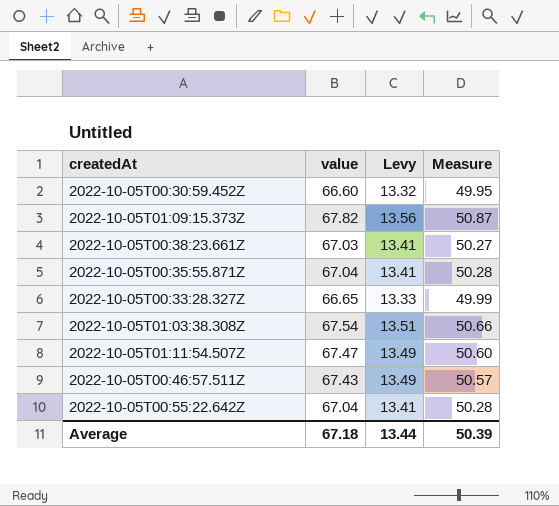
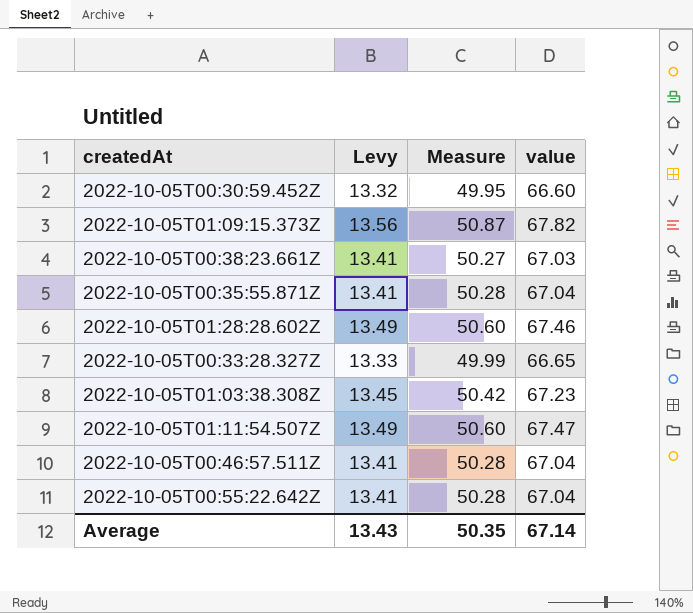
column value | position: 2 -> 4
row 2022-10-05T01:28:28.602Z: none -> 13.49 | 50.60 | 67.46
2022-10-05T01:03:38.308Z | Levy: 13.51 -> 13.45
2022-10-05T01:03:38.308Z | Measure: 50.66 -> 50.42
2022-10-05T01:03:38.308Z | value: 67.54 -> 67.23
2022-10-05T00:46:57.511Z | Levy: 13.49 -> 13.41
2022-10-05T00:46:57.511Z | Measure: 50.57 -> 50.28
2022-10-05T00:46:57.511Z | value: 67.43 -> 67.04
Average | Levy: 13.44 -> 13.43
Average | Measure: 50.39 -> 50.35
Average | value: 67.18 -> 67.14

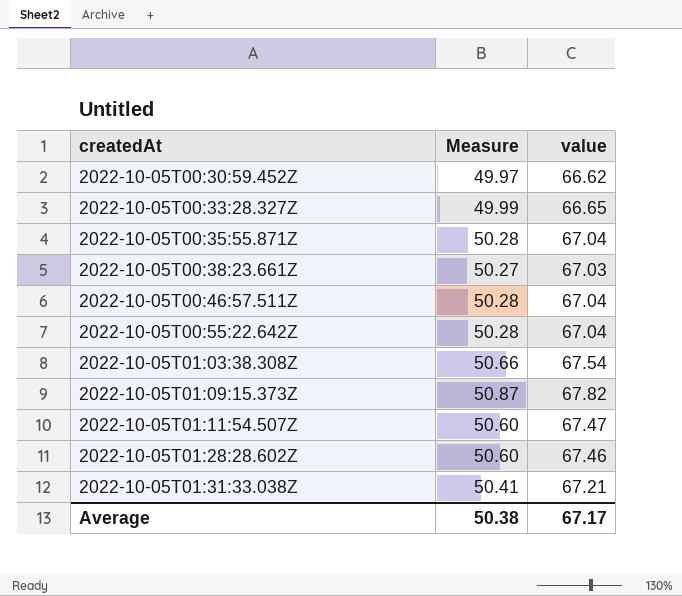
row order: none -> createdAt ascending
column Levy | formula: [value] * 0.2 -> none
2022-10-05T00:30:59.452Z | Measure: 49.95 -> 49.97
2022-10-05T00:30:59.452Z | value: 66.60 -> 66.62
2022-10-05T01:03:38.308Z | Measure: 50.42 -> 50.66
2022-10-05T01:03:38.308Z | value: 67.23 -> 67.54
row 2022-10-05T01:31:33.038Z: none -> 50.41 | 67.21
Average | Measure: 50.35 -> 50.38
Average | value: 67.14 -> 67.17

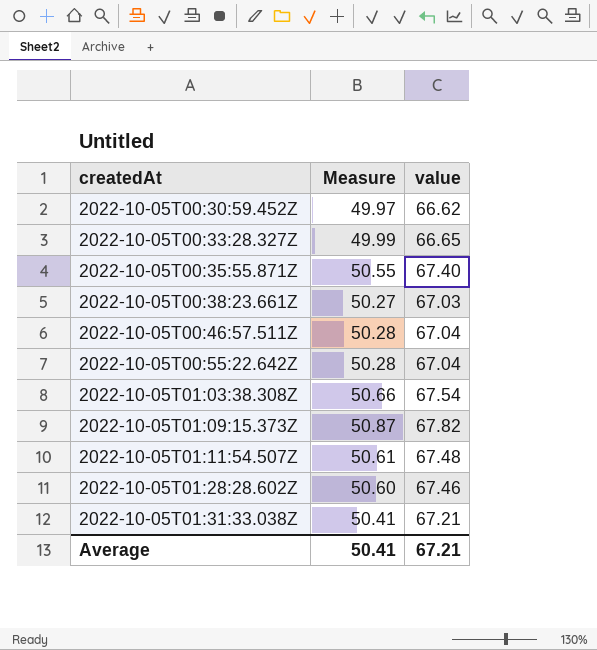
2022-10-05T00:35:55.871Z | Measure: 50.28 -> 50.55
2022-10-05T00:35:55.871Z | value: 67.04 -> 67.40
2022-10-05T01:11:54.507Z | Measure: 50.60 -> 50.61
2022-10-05T01:11:54.507Z | value: 67.47 -> 67.48
Average | Measure: 50.38 -> 50.41
Average | value: 67.17 -> 67.21

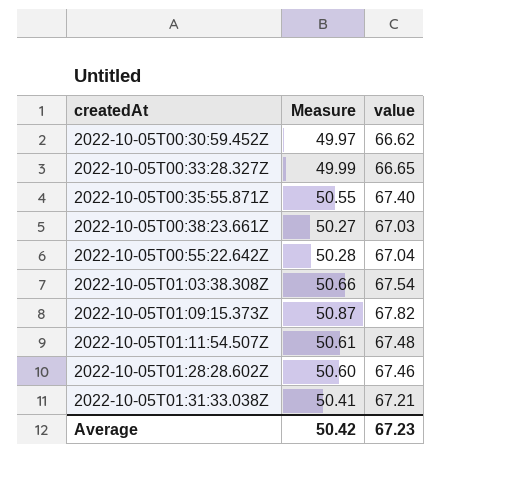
row 2022-10-05T00:46:57.511Z: 50.28 | 67.04 -> none
Average | Measure: 50.41 -> 50.42
Average | value: 67.21 -> 67.23

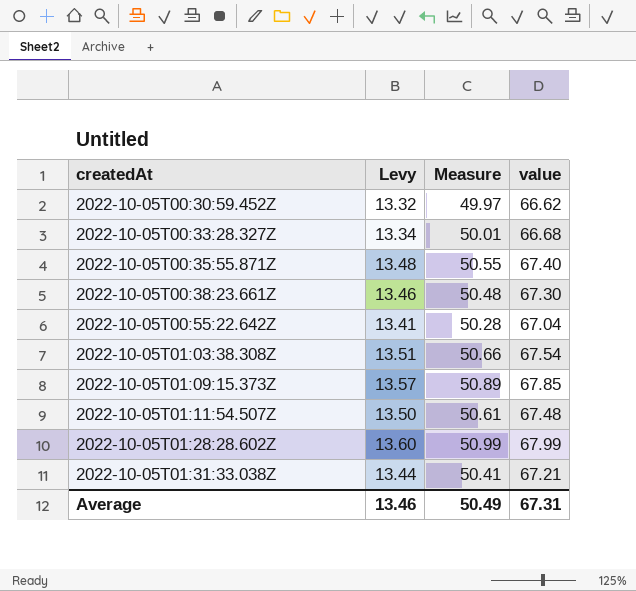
column Levy | formula: none -> [value] * 0.2
2022-10-05T00:33:28.327Z | Measure: 49.99 -> 50.01
2022-10-05T00:33:28.327Z | value: 66.65 -> 66.68
2022-10-05T00:38:23.661Z | Measure: 50.27 -> 50.48
2022-10-05T00:38:23.661Z | value: 67.03 -> 67.30
2022-10-05T01:09:15.373Z | Measure: 50.87 -> 50.89
2022-10-05T01:09:15.373Z | value: 67.82 -> 67.85
2022-10-05T01:28:28.602Z | Measure: 50.60 -> 50.99
2022-10-05T01:28:28.602Z | value: 67.46 -> 67.99
Average | Measure: 50.42 -> 50.49
Average | value: 67.23 -> 67.31

